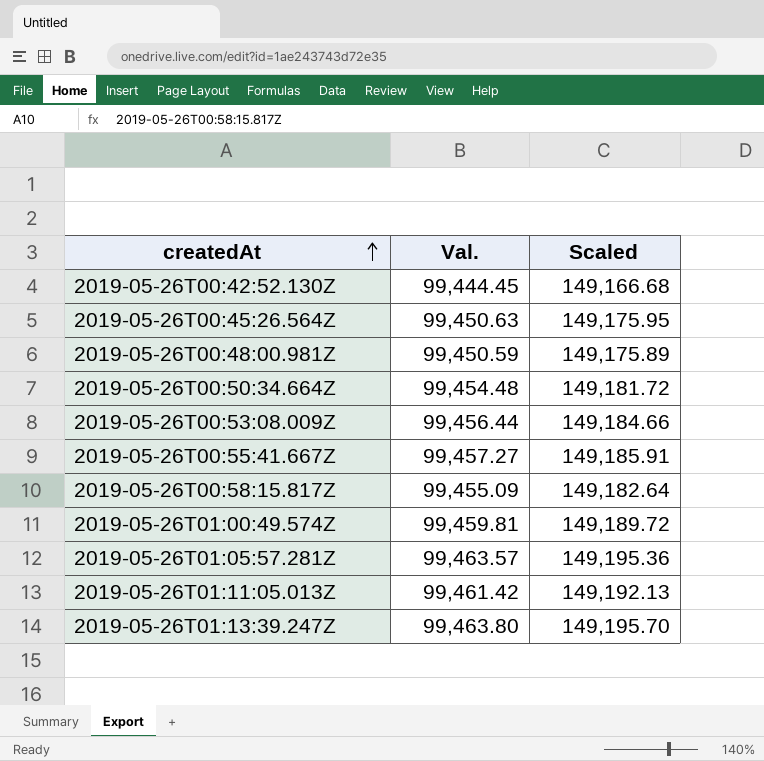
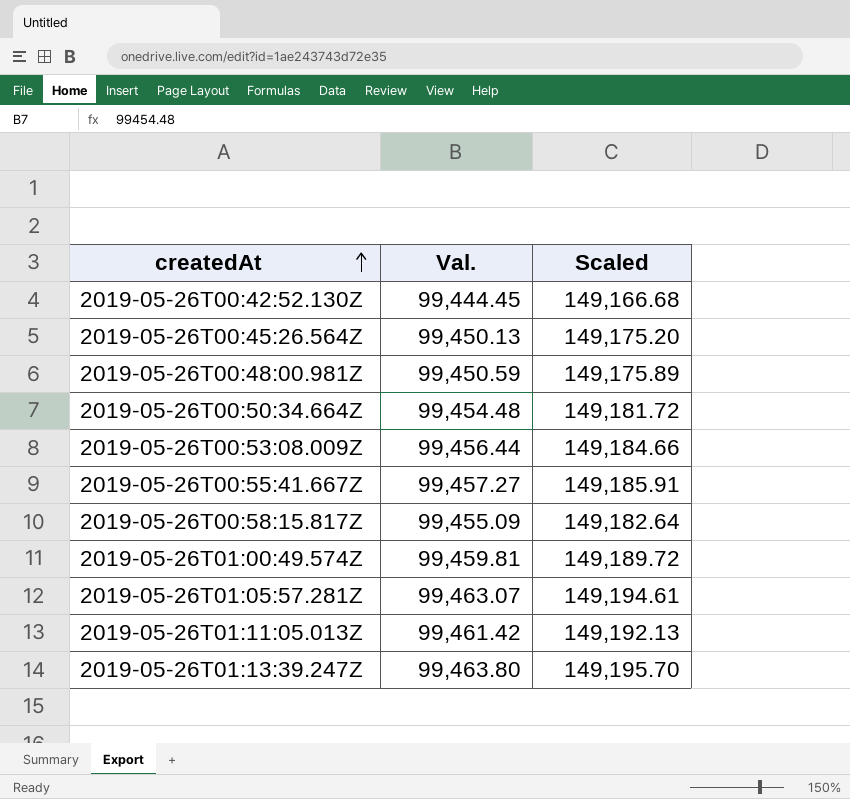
2019-05-26T00:45:26.564Z | Val.: 99,450.63 -> 99,450.13
2019-05-26T00:45:26.564Z | Scaled: 149,175.95 -> 149,175.20
2019-05-26T01:05:57.281Z | Val.: 99,463.57 -> 99,463.07
2019-05-26T01:05:57.281Z | Scaled: 149,195.36 -> 149,194.61

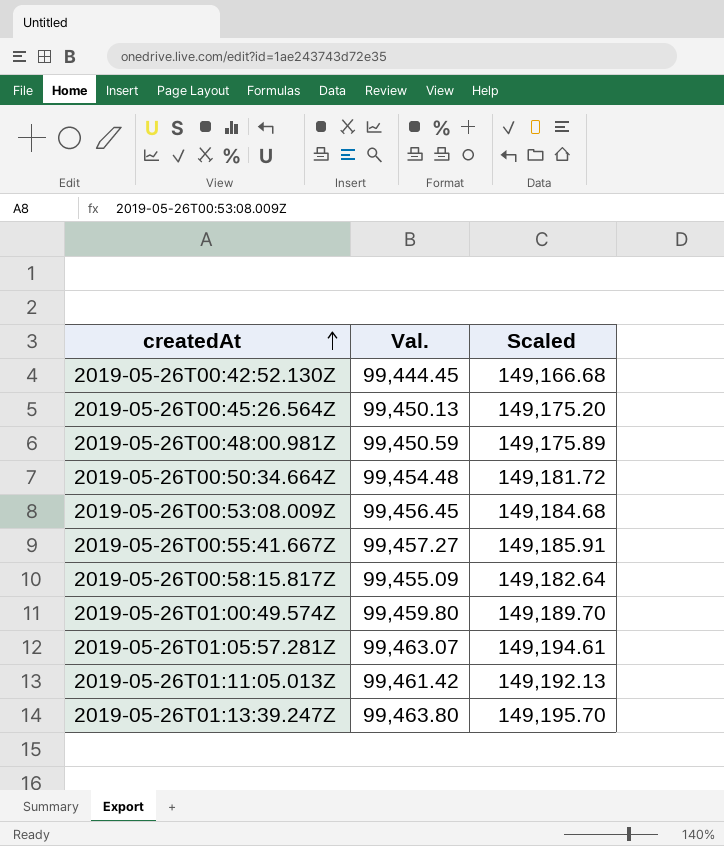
2019-05-26T00:53:08.009Z | Val.: 99,456.44 -> 99,456.45
2019-05-26T00:53:08.009Z | Scaled: 149,184.66 -> 149,184.68
2019-05-26T01:00:49.574Z | Val.: 99,459.81 -> 99,459.80
2019-05-26T01:00:49.574Z | Scaled: 149,189.72 -> 149,189.70

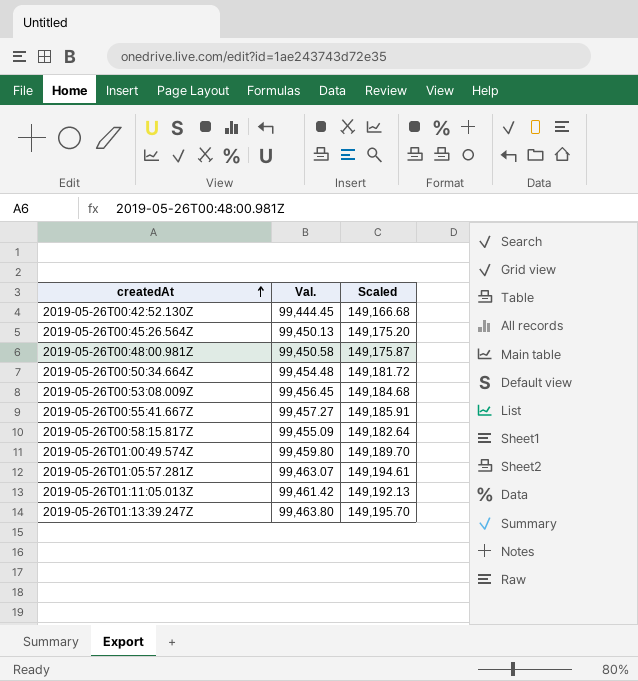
2019-05-26T00:48:00.981Z | Val.: 99,450.59 -> 99,450.58
2019-05-26T00:48:00.981Z | Scaled: 149,175.89 -> 149,175.87

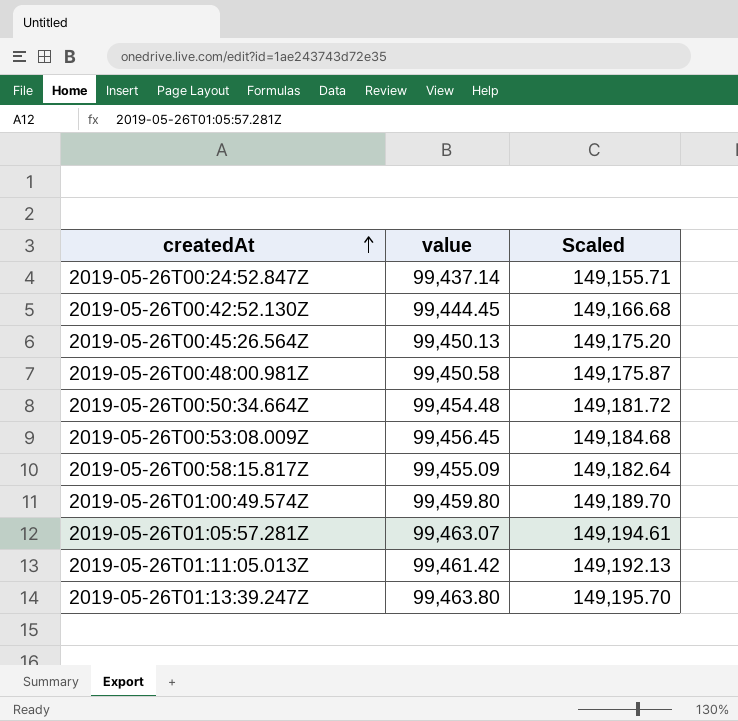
column name: Val. -> value
row 2019-05-26T00:55:41.667Z: 99,457.27 | 149,185.91 -> none
row 2019-05-26T00:24:52.847Z: none -> 99,437.14 | 149,155.71

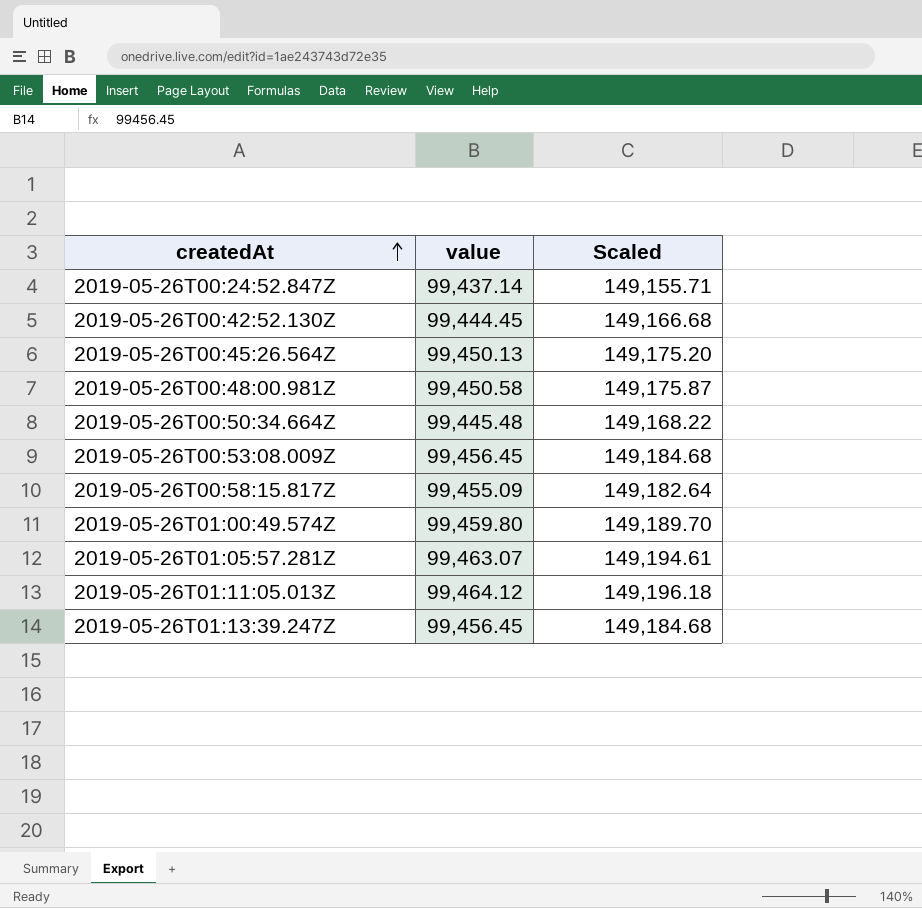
2019-05-26T00:50:34.664Z | value: 99,454.48 -> 99,445.48
2019-05-26T00:50:34.664Z | Scaled: 149,181.72 -> 149,168.22
2019-05-26T01:11:05.013Z | value: 99,461.42 -> 99,464.12
2019-05-26T01:11:05.013Z | Scaled: 149,192.13 -> 149,196.18
2019-05-26T01:13:39.247Z | value: 99,463.80 -> 99,456.45
2019-05-26T01:13:39.247Z | Scaled: 149,195.70 -> 149,184.68

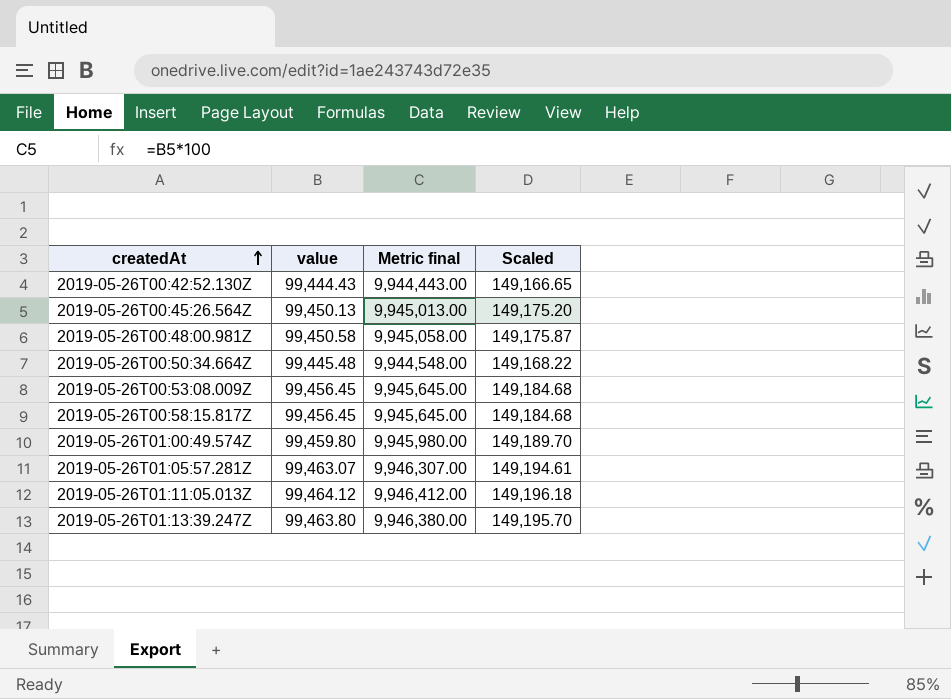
column Metric final | formula: none -> [value] * 100
row 2019-05-26T00:24:52.847Z: 99,437.14 | 149,155.71 -> none
2019-05-26T00:42:52.130Z | value: 99,444.45 -> 99,444.43
2019-05-26T00:42:52.130Z | Scaled: 149,166.68 -> 149,166.65
2019-05-26T00:58:15.817Z | value: 99,455.09 -> 99,456.45
2019-05-26T00:58:15.817Z | Scaled: 149,182.64 -> 149,184.68
2019-05-26T01:13:39.247Z | value: 99,456.45 -> 99,463.80
2019-05-26T01:13:39.247Z | Scaled: 149,184.68 -> 149,195.70

